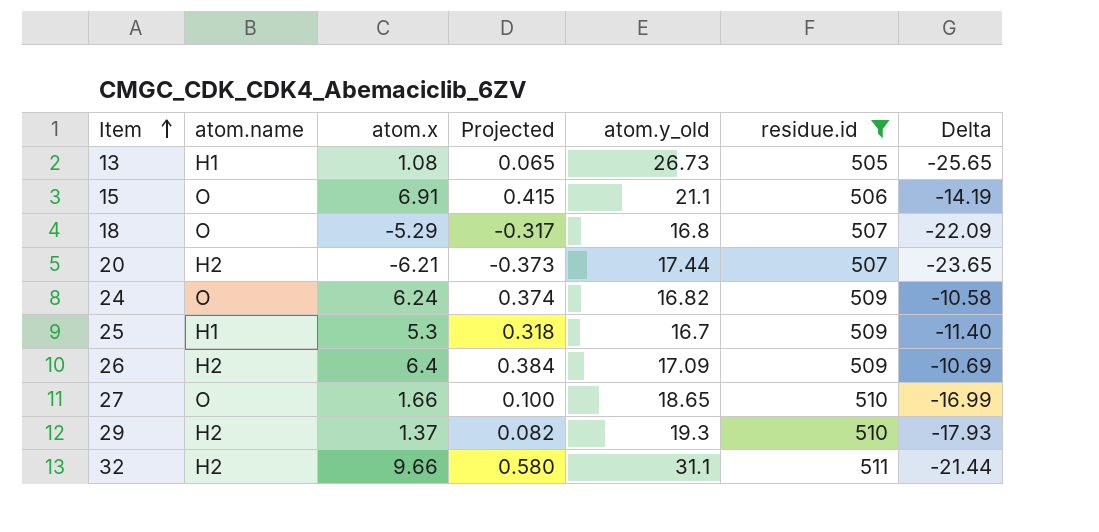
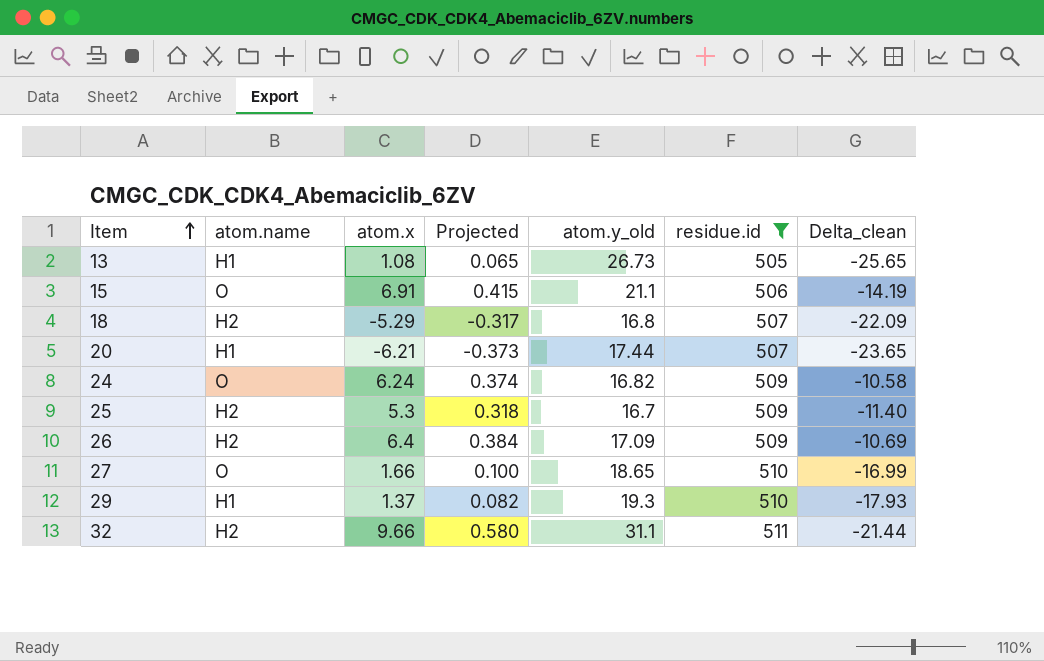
column name: Delta -> Delta_clean
18 | atom.name: O -> H2
20 | atom.name: H2 -> H1
25 | atom.name: H1 -> H2
29 | atom.name: H2 -> H1

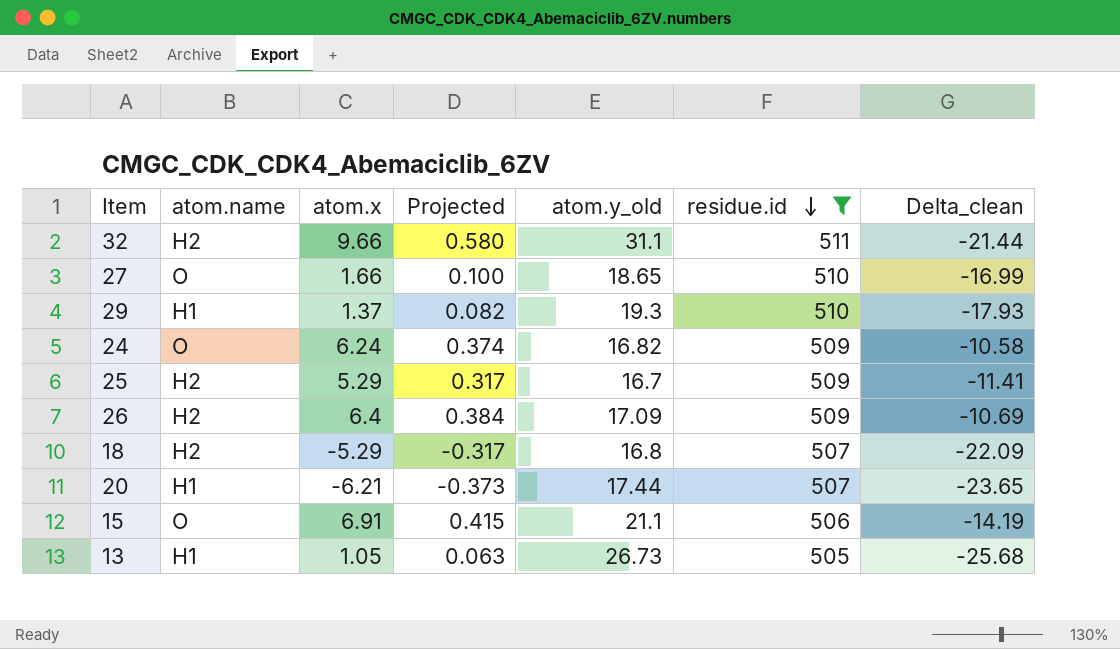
row order: Item ascending -> residue.id descending
25 | atom.x: 5.3 -> 5.29
25 | Projected: 0.318 -> 0.317
25 | Delta_clean: -11.40 -> -11.41
13 | atom.x: 1.08 -> 1.05
13 | Projected: 0.065 -> 0.063
13 | Delta_clean: -25.65 -> -25.68

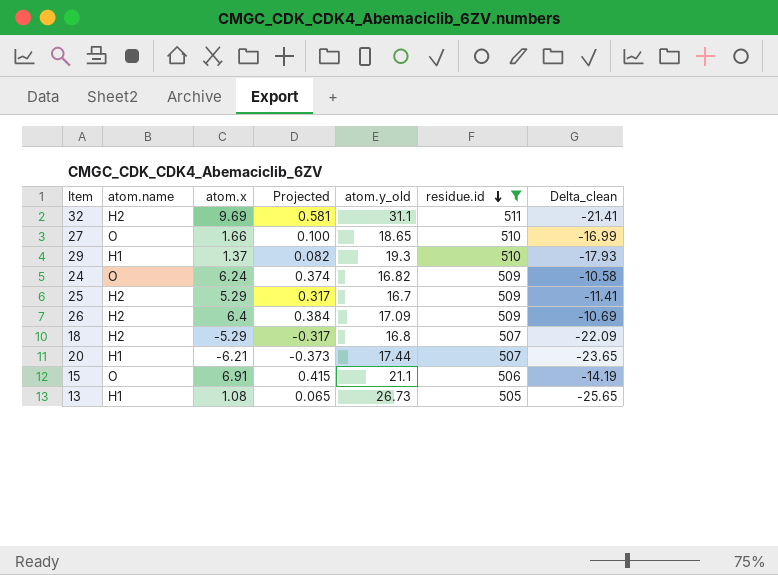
32 | atom.x: 9.66 -> 9.69
32 | Projected: 0.580 -> 0.581
32 | Delta_clean: -21.44 -> -21.41
13 | atom.x: 1.05 -> 1.08
13 | Projected: 0.063 -> 0.065
13 | Delta_clean: -25.68 -> -25.65

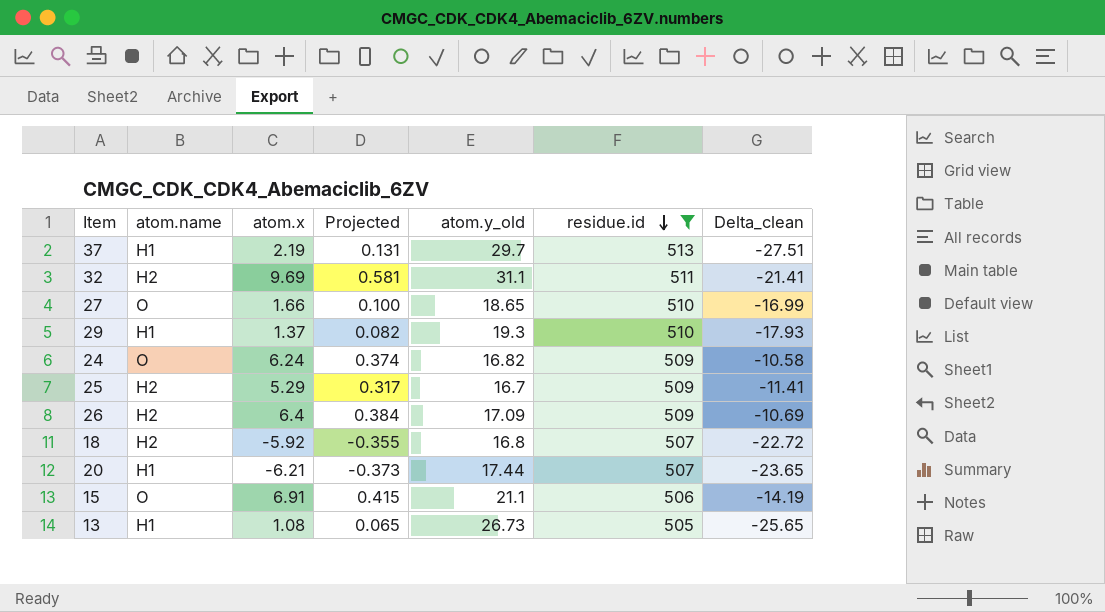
row 37: none -> H1 | 2.19 | 0.131 | 29.7 | 513 | -27.51
18 | atom.x: -5.29 -> -5.92
18 | Projected: -0.317 -> -0.355
18 | Delta_clean: -22.09 -> -22.72

